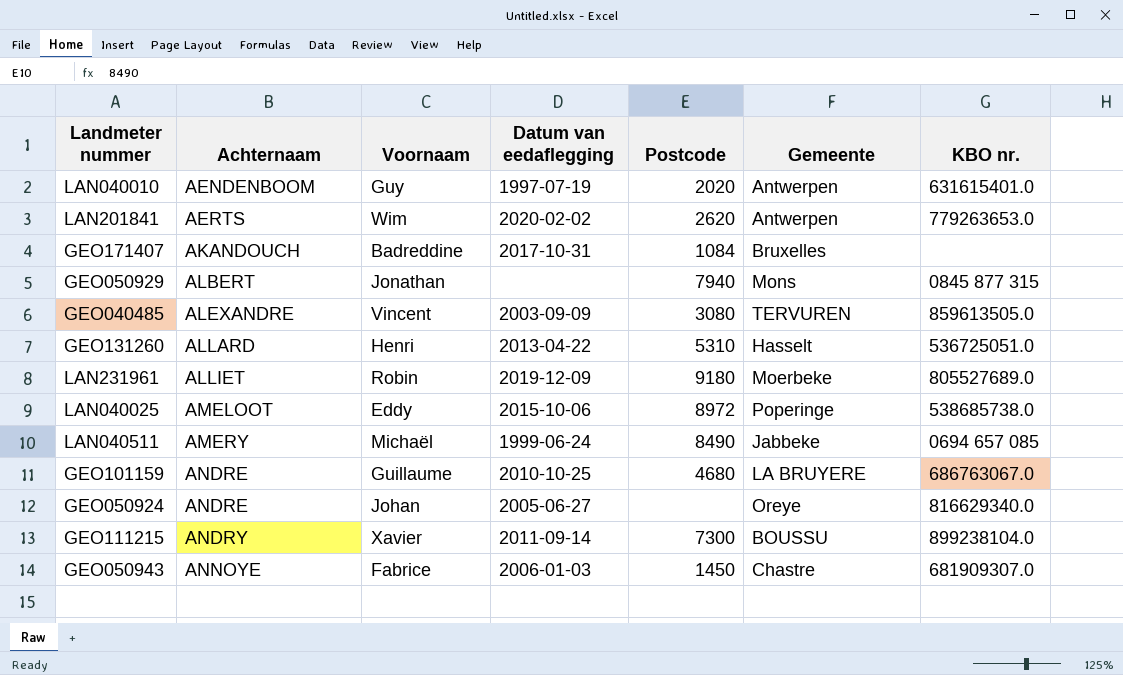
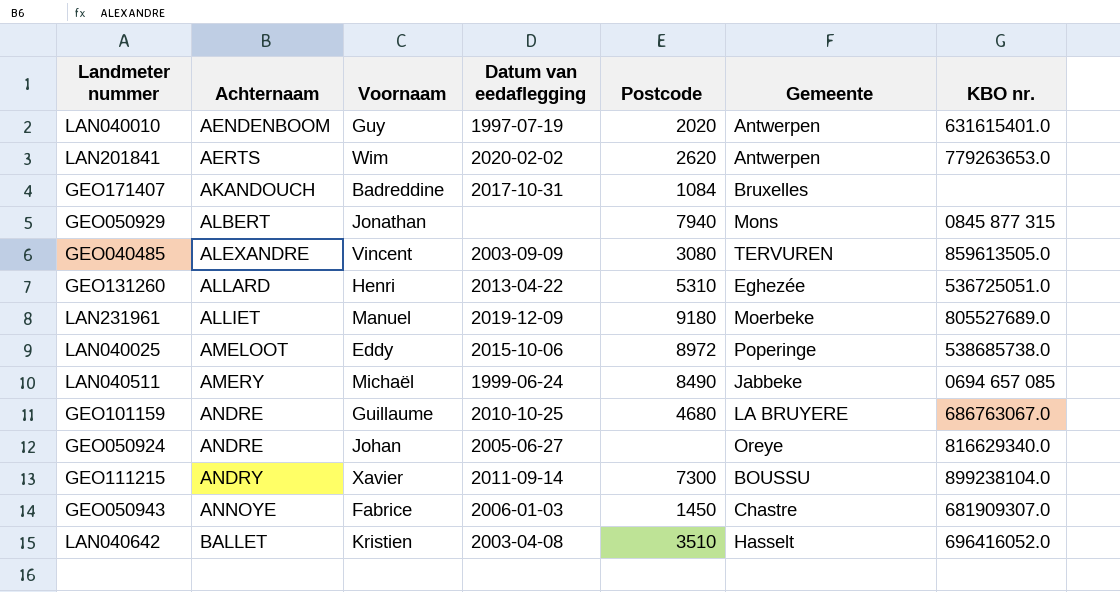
GEO131260 | Gemeente: Hasselt -> Eghezée
LAN231961 | Voornaam: Robin -> Manuel
row LAN040642: none -> BALLET | Kristien | 2003-04-08 | 3510 | Hasselt | 696416052.0

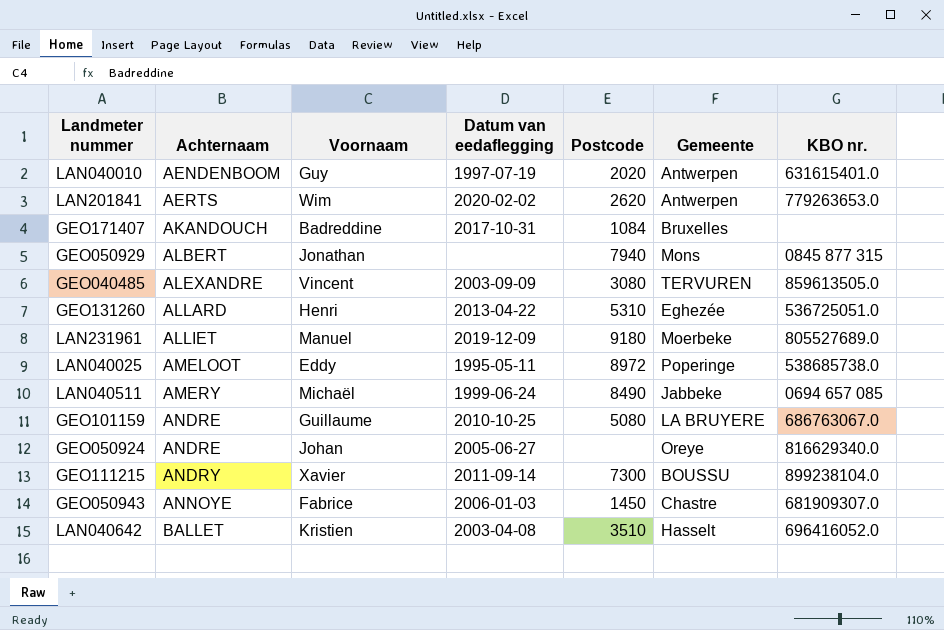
LAN040025 | Datum van eedaflegging: 2015-10-06 -> 1995-05-11
GEO101159 | Postcode: 4680 -> 5080

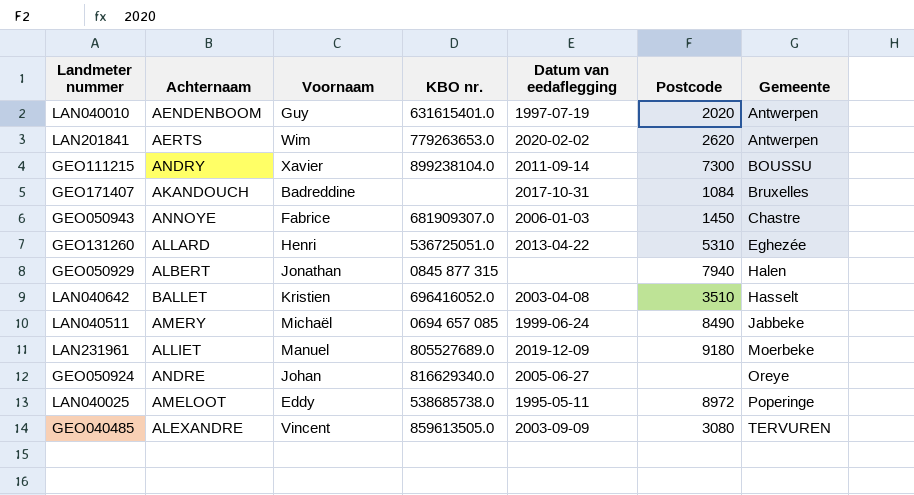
row order: Achternaam ascending -> Gemeente ascending
column KBO nr. | position: 7 -> 4
row GEO101159: ANDRE | Guillaume | 2010-10-25 | 5080 | LA BRUYERE | 686763067.0 -> none
GEO050929 | Gemeente: Mons -> Halen

